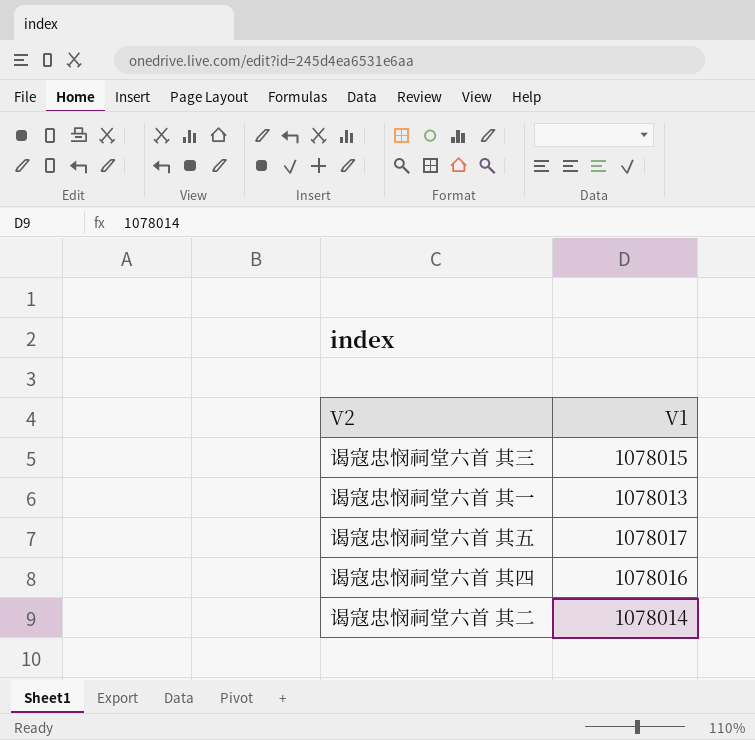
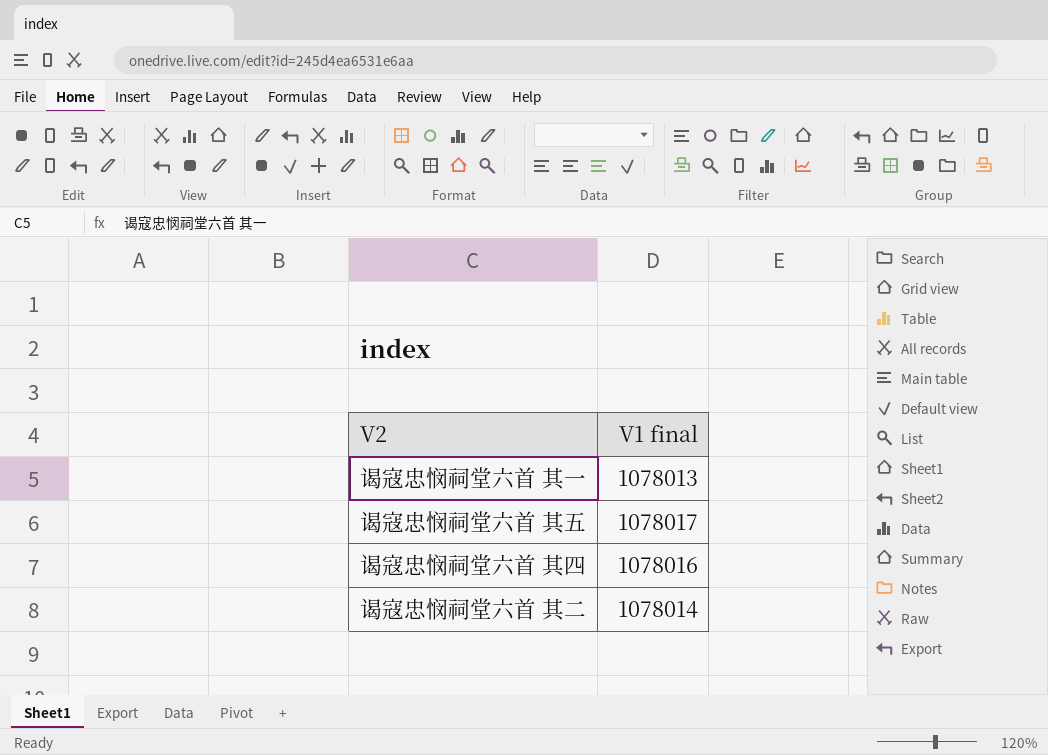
column name: V1 -> V1 final
row 谒寇忠悯祠堂六首 其三: 1078015 -> none

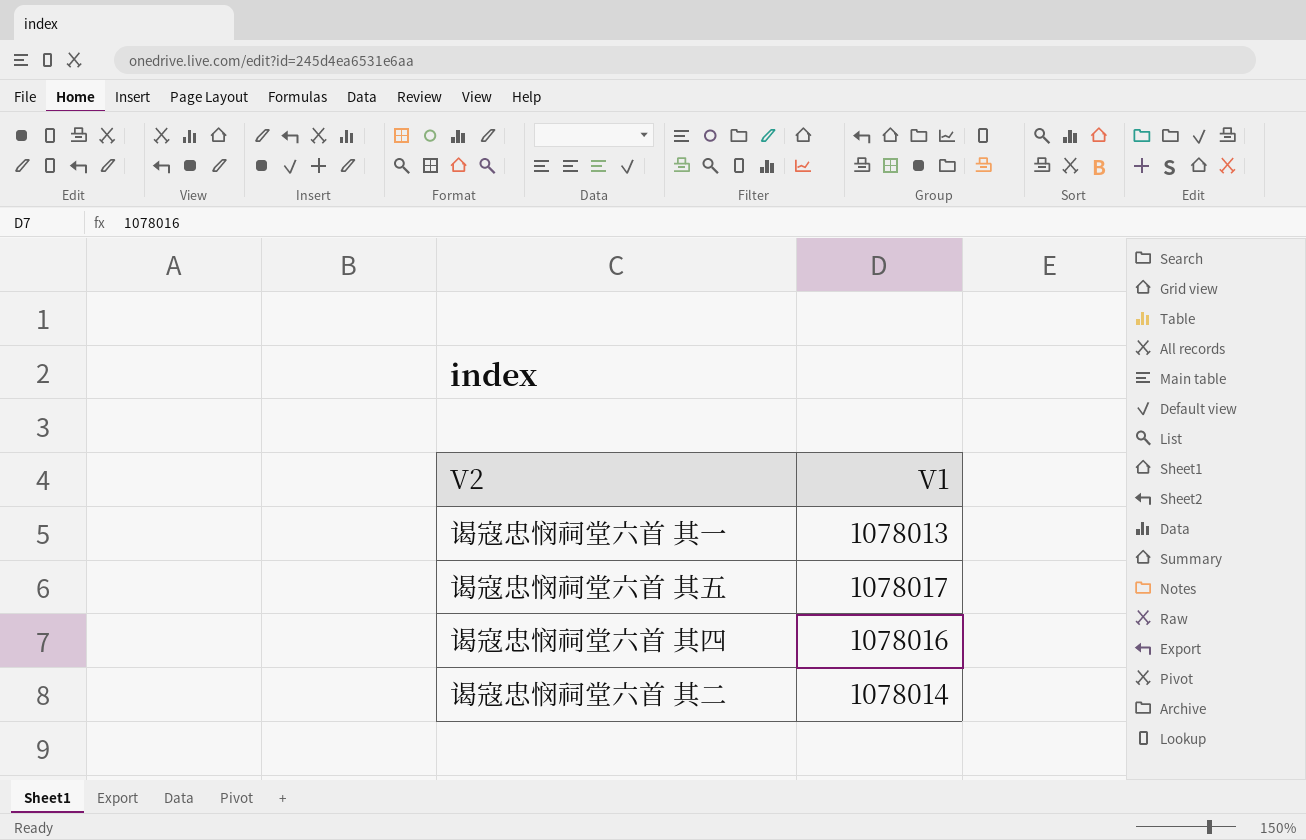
column name: V1 final -> V1

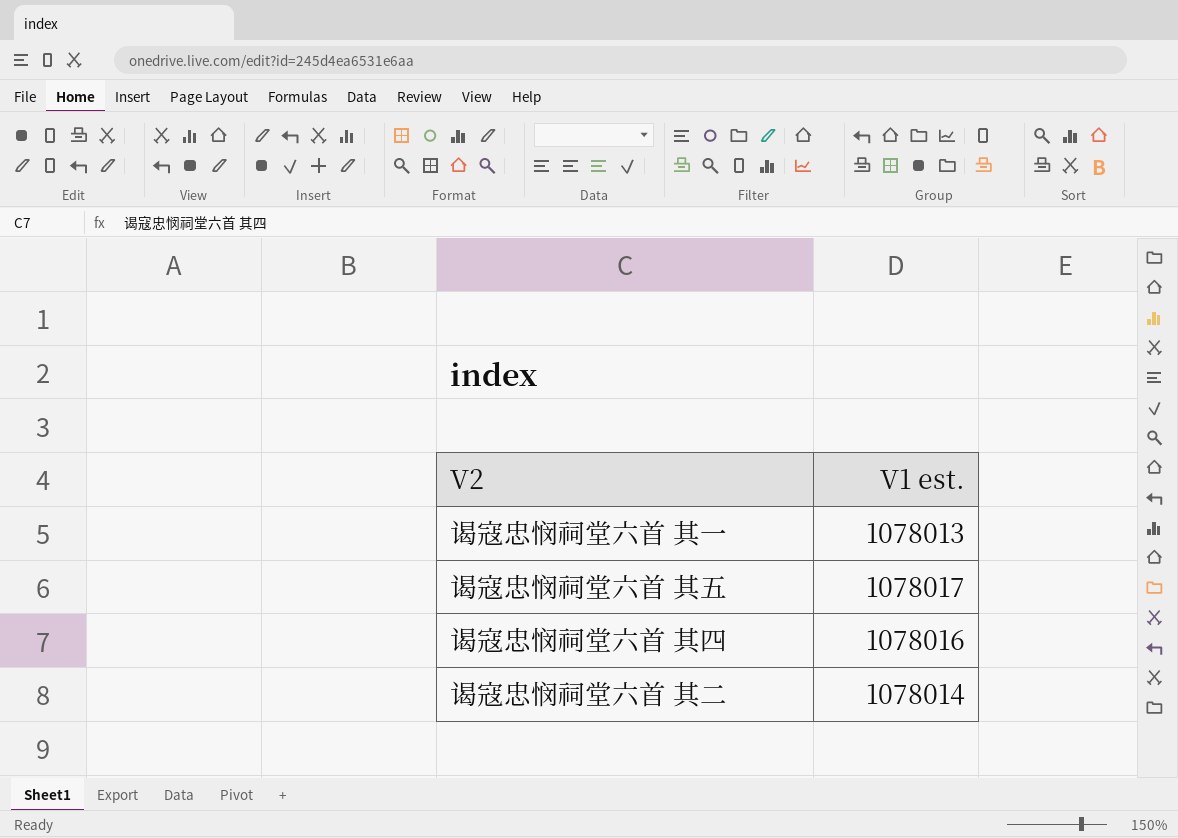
column name: V1 -> V1 est.

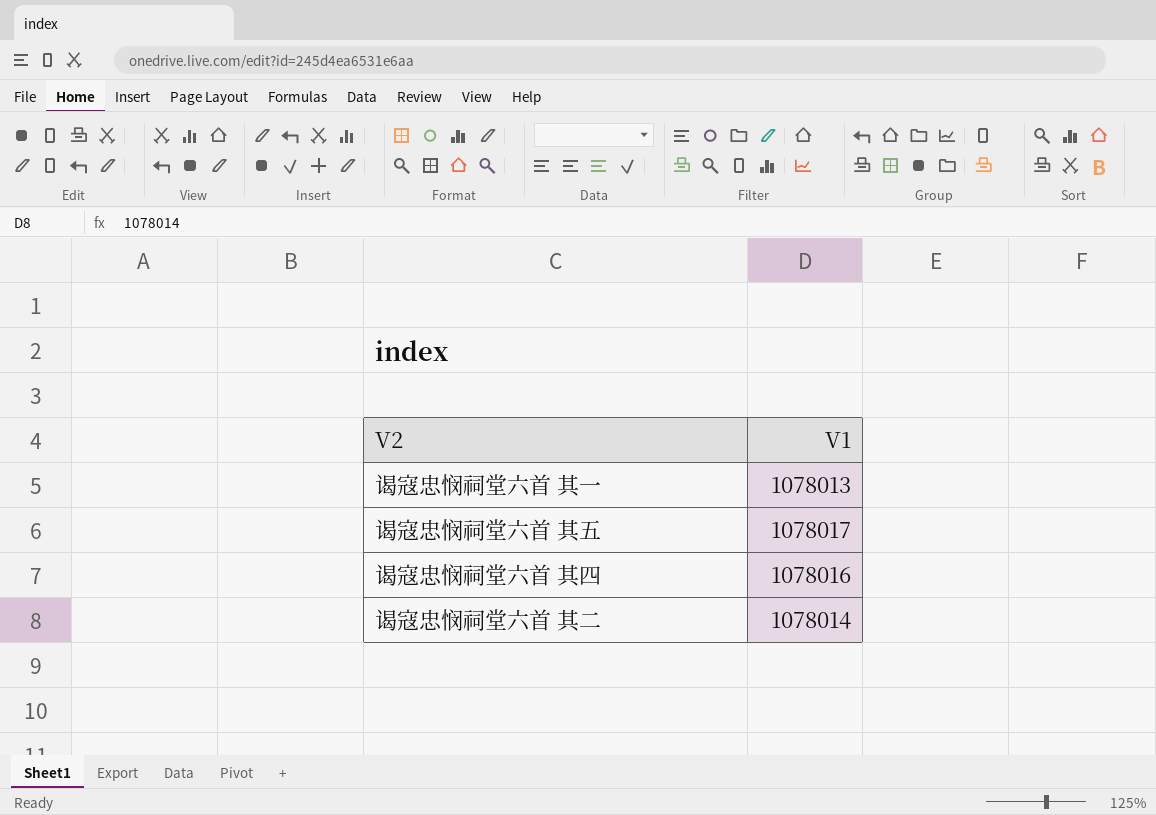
column name: V1 est. -> V1

